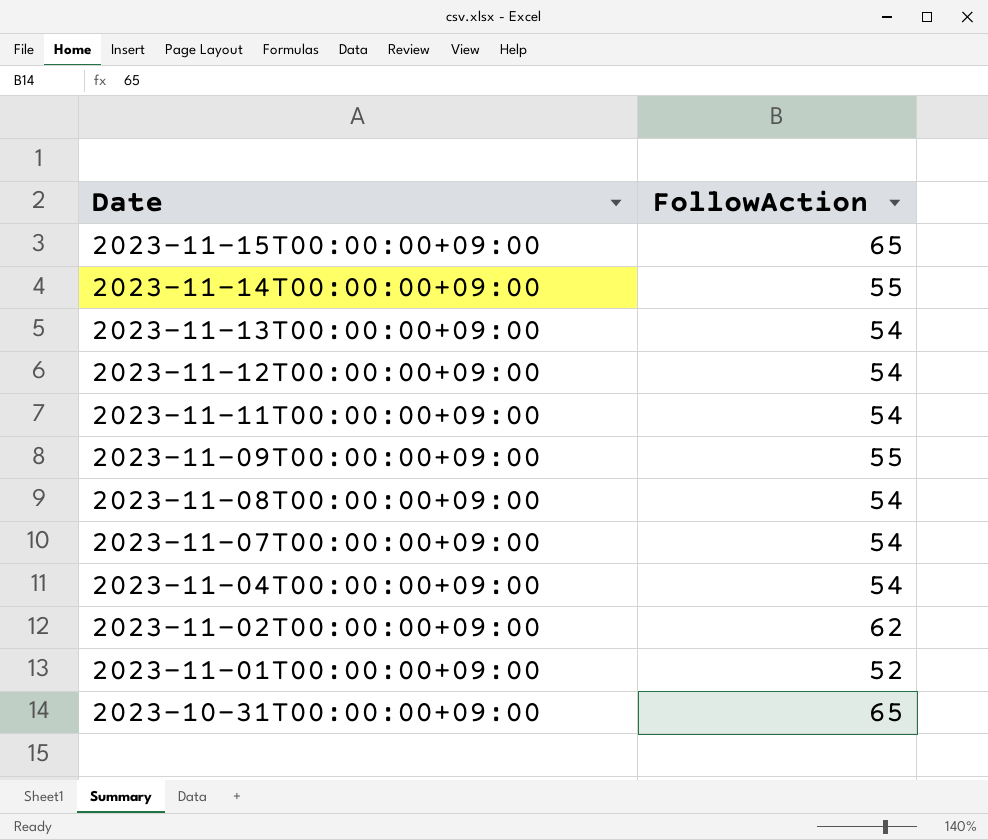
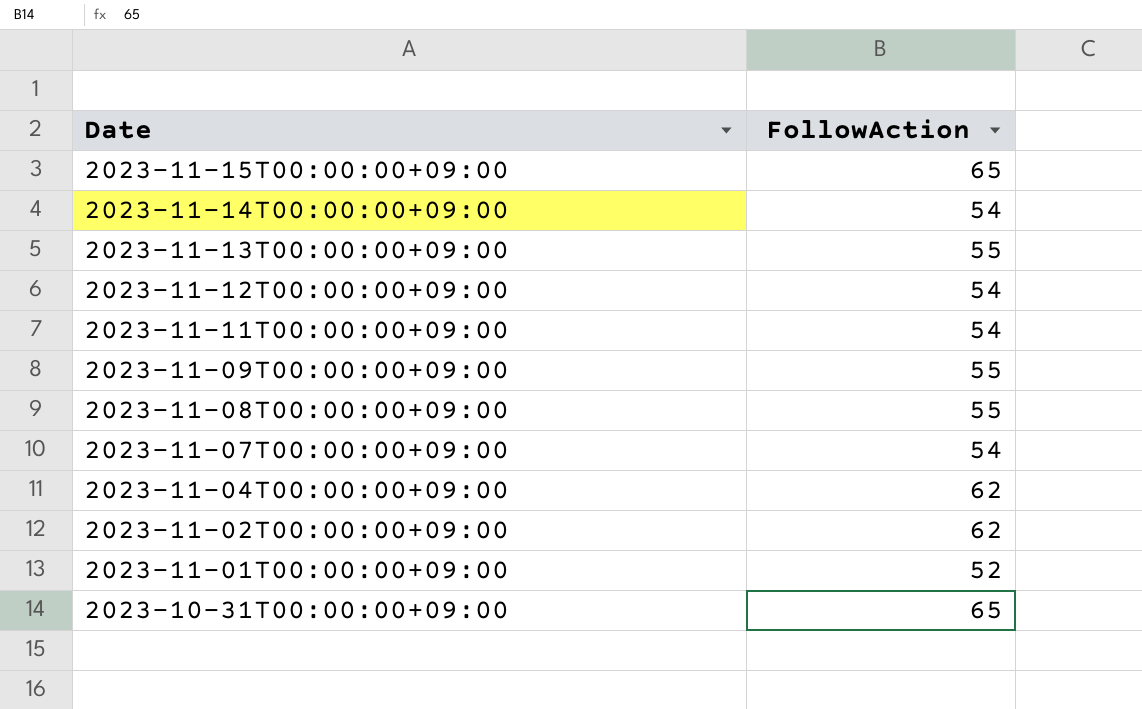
2023-11-14T00:00:00+09:00 | FollowAction: 55 -> 54
2023-11-13T00:00:00+09:00 | FollowAction: 54 -> 55
2023-11-08T00:00:00+09:00 | FollowAction: 54 -> 55
2023-11-04T00:00:00+09:00 | FollowAction: 54 -> 62

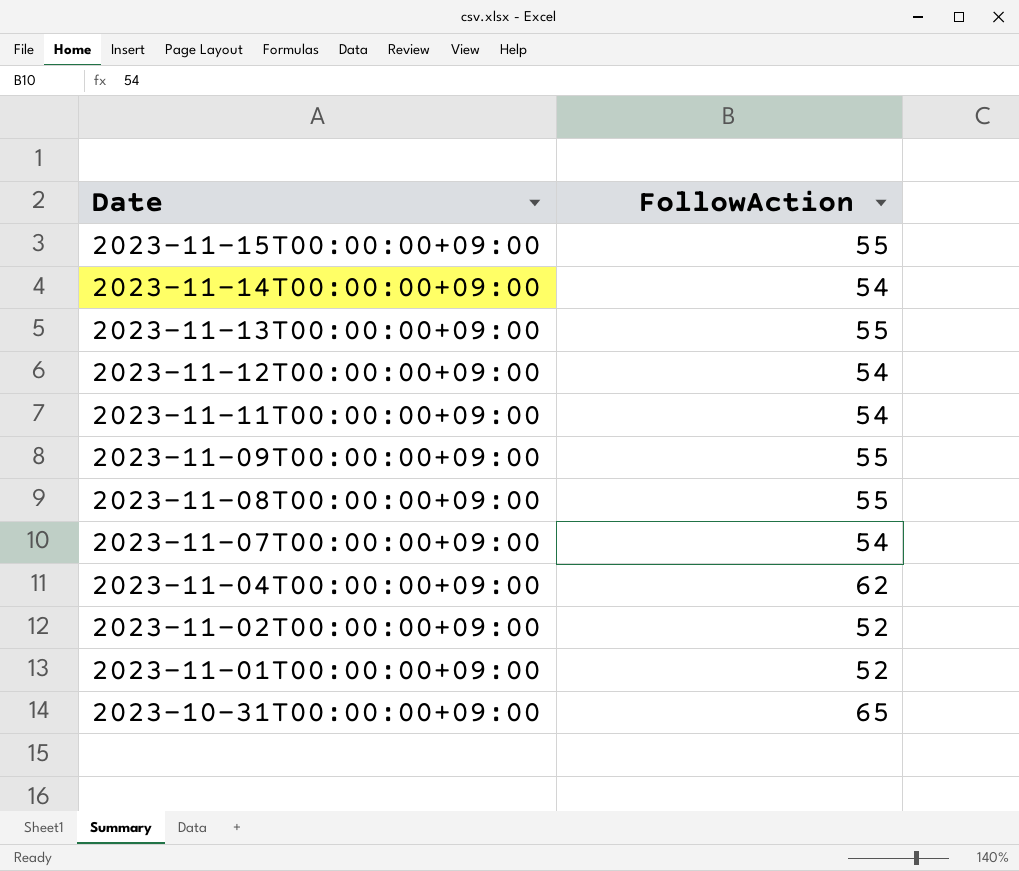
2023-11-15T00:00:00+09:00 | FollowAction: 65 -> 55
2023-11-02T00:00:00+09:00 | FollowAction: 62 -> 52

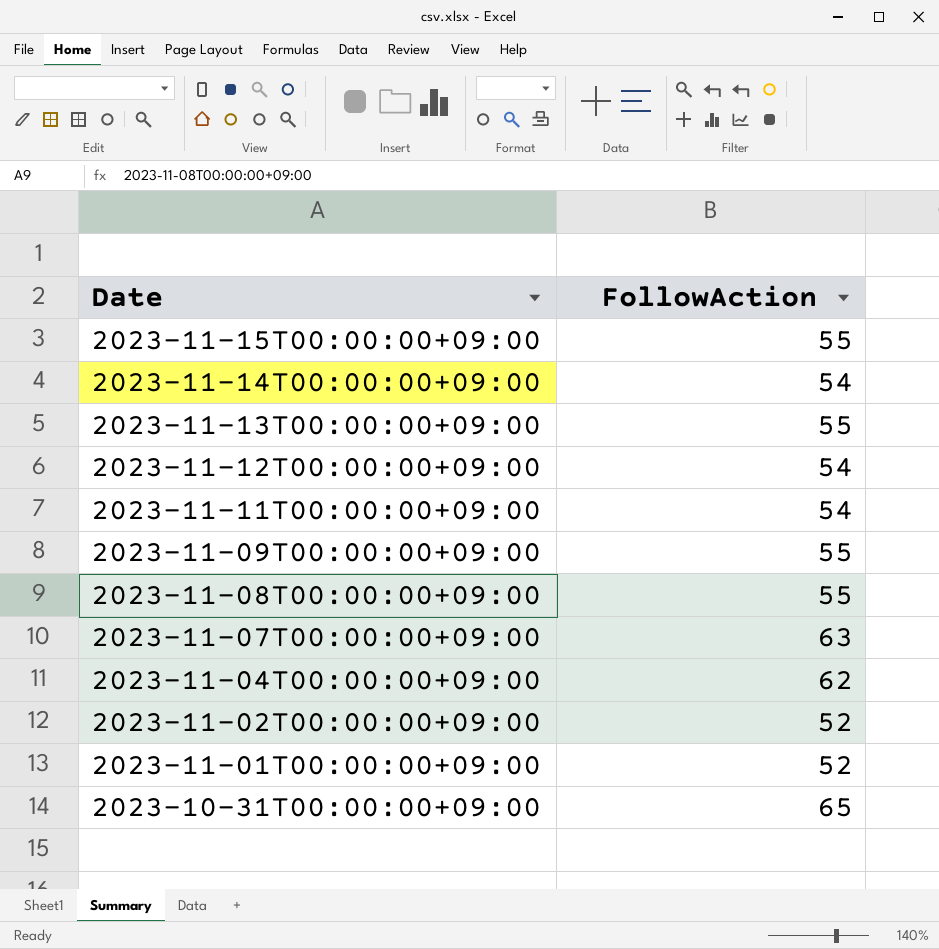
2023-11-07T00:00:00+09:00 | FollowAction: 54 -> 63

